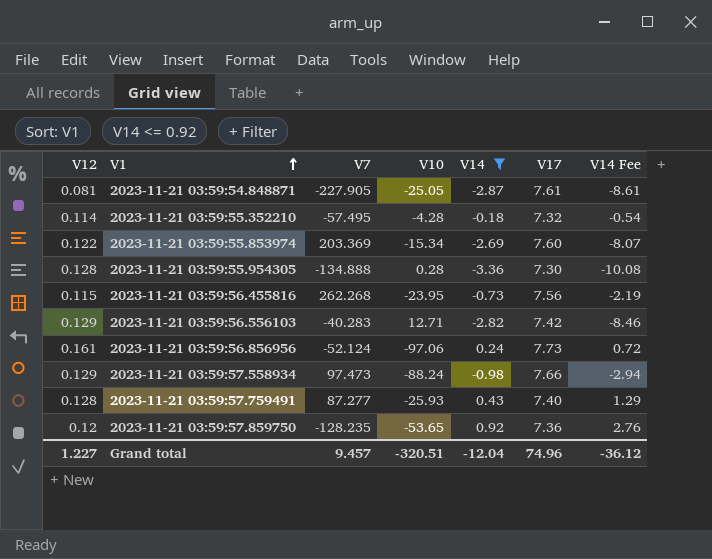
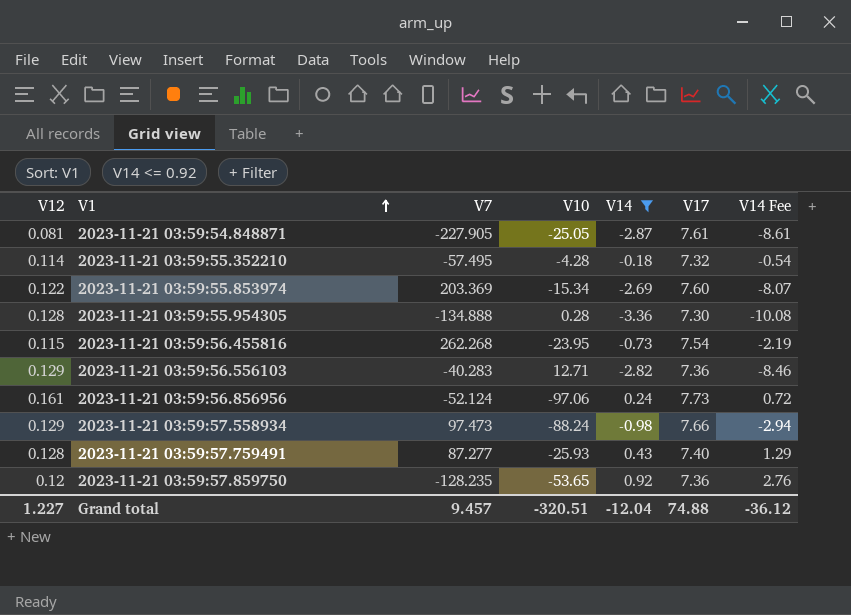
2023-11-21 03:59:56.455816 | V17: 7.56 -> 7.54
2023-11-21 03:59:56.556103 | V17: 7.42 -> 7.36
Grand total | V17: 74.96 -> 74.88

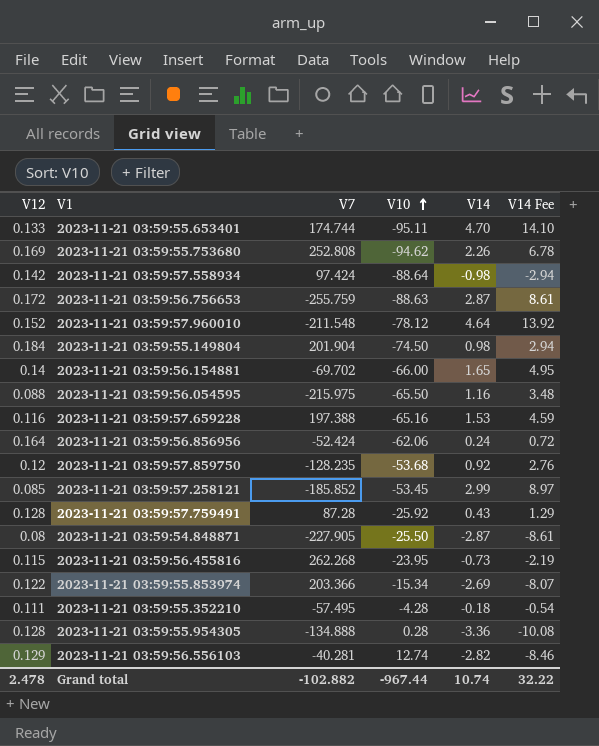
filter: V14 <= 0.92 -> none
row order: V1 ascending -> V10 ascending
column V17 | position: 6 -> none
2023-11-21 03:59:57.558934 | V12: 0.129 -> 0.142
2023-11-21 03:59:57.558934 | V7: 97.473 -> 97.424
2023-11-21 03:59:57.558934 | V10: -88.24 -> -88.64
2023-11-21 03:59:56.856956 | V12: 0.161 -> 0.164
2023-11-21 03:59:56.856956 | V7: -52.124 -> -52.424
2023-11-21 03:59:56.856956 | V10: -97.06 -> -62.06
2023-11-21 03:59:57.859750 | V10: -53.65 -> -53.68
2023-11-21 03:59:57.759491 | V7: 87.277 -> 87.28
2023-11-21 03:59:57.759491 | V10: -25.93 -> -25.92
2023-11-21 03:59:54.848871 | V12: 0.081 -> 0.08
2023-11-21 03:59:54.848871 | V10: -25.05 -> -25.50
2023-11-21 03:59:55.853974 | V7: 203.369 -> 203.366
2023-11-21 03:59:55.352210 | V12: 0.114 -> 0.111
2023-11-21 03:59:56.556103 | V7: -40.283 -> -40.281
2023-11-21 03:59:56.556103 | V10: 12.71 -> 12.74
Grand total | V12: 1.227 -> 2.478
Grand total | V7: 9.457 -> -102.882
Grand total | V10: -320.51 -> -967.44
Grand total | V14: -12.04 -> 10.74
Grand total | V14 Fee: -36.12 -> 32.22

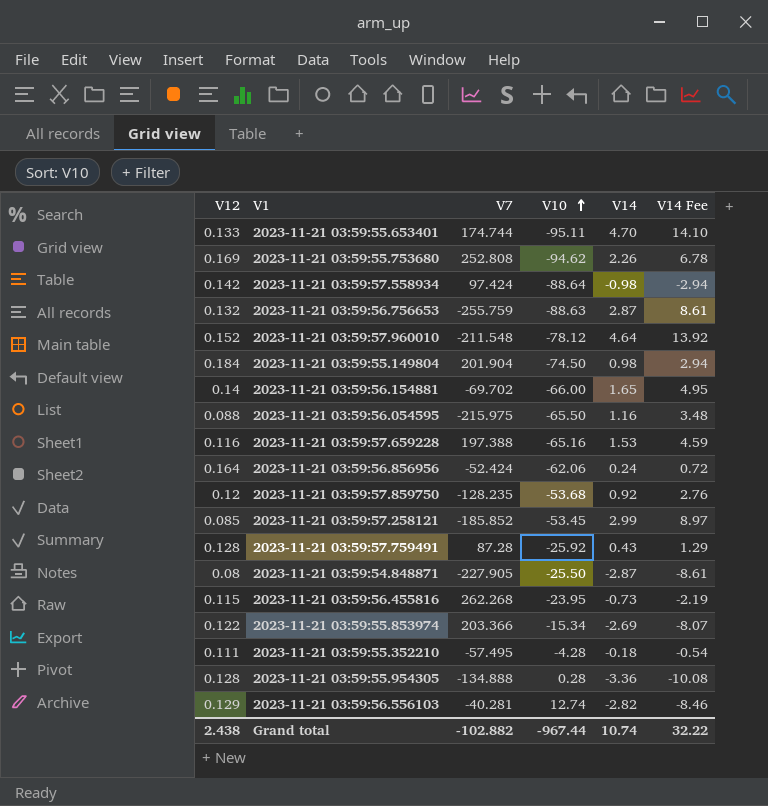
2023-11-21 03:59:56.756653 | V12: 0.172 -> 0.132
Grand total | V12: 2.478 -> 2.438

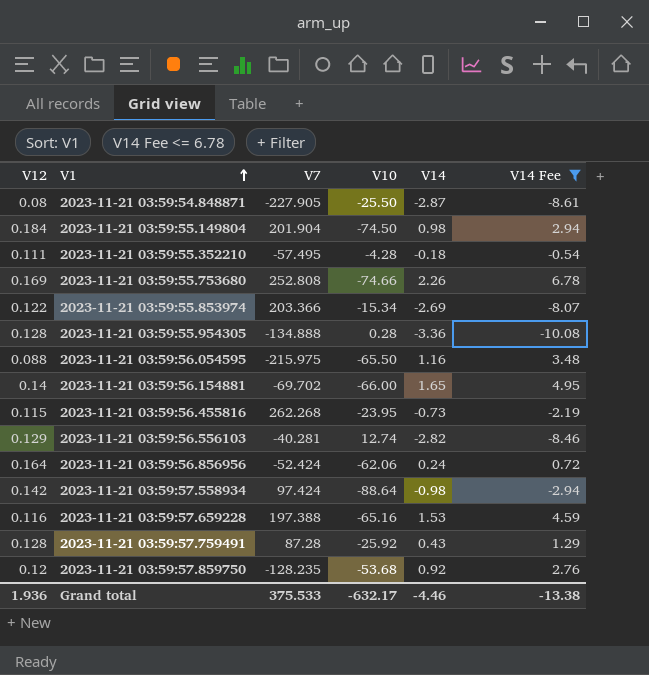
filter: none -> V14 Fee <= 6.78
row order: V10 ascending -> V1 ascending
2023-11-21 03:59:55.753680 | V10: -94.62 -> -74.66
Grand total | V12: 2.438 -> 1.936
Grand total | V7: -102.882 -> 375.533
Grand total | V10: -967.44 -> -632.17
Grand total | V14: 10.74 -> -4.46
Grand total | V14 Fee: 32.22 -> -13.38

